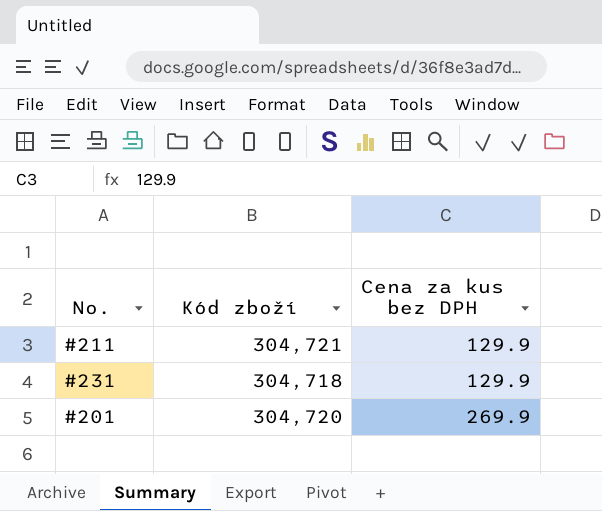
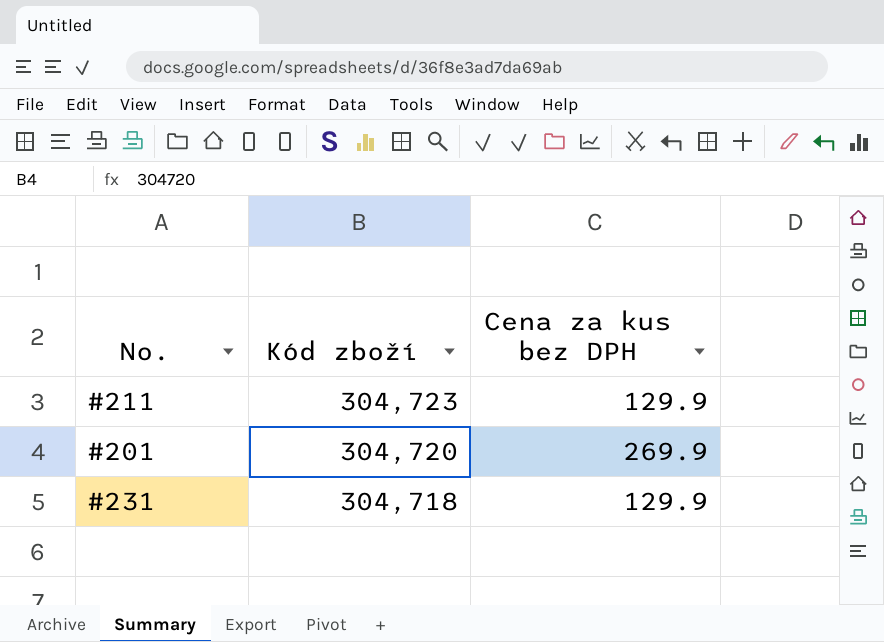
row order: Cena za kus bez DPH ascending -> Kód zboží descending
#211 | Kód zboží: 304,721 -> 304,723

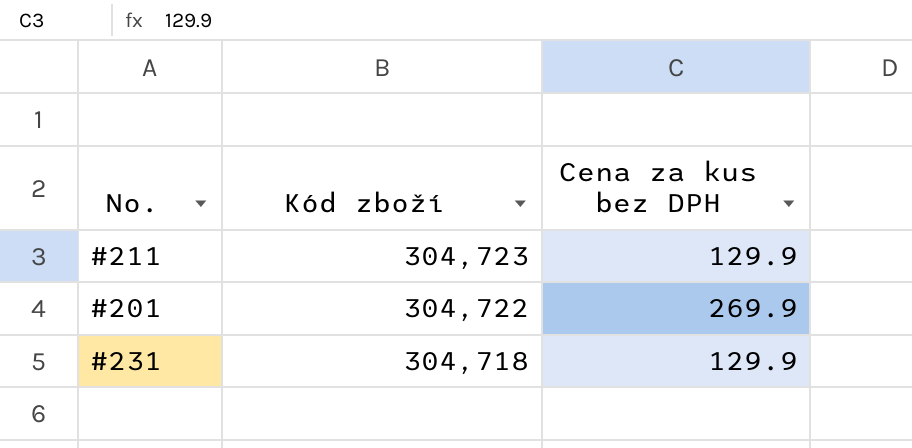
#201 | Kód zboží: 304,720 -> 304,722

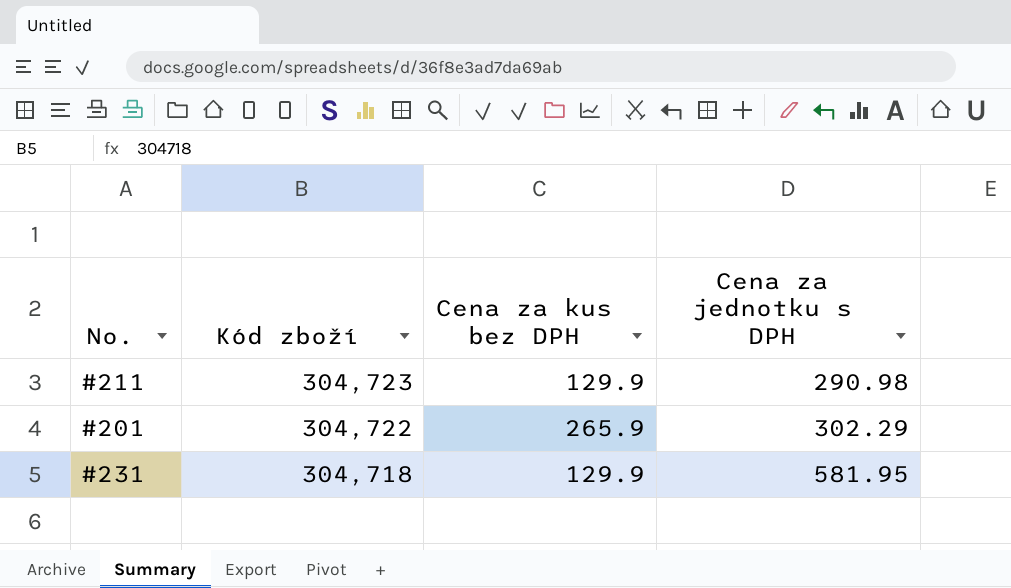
column Cena za jednotku s DPH | position: none -> 4
#201 | Cena za kus bez DPH: 269.9 -> 265.9

